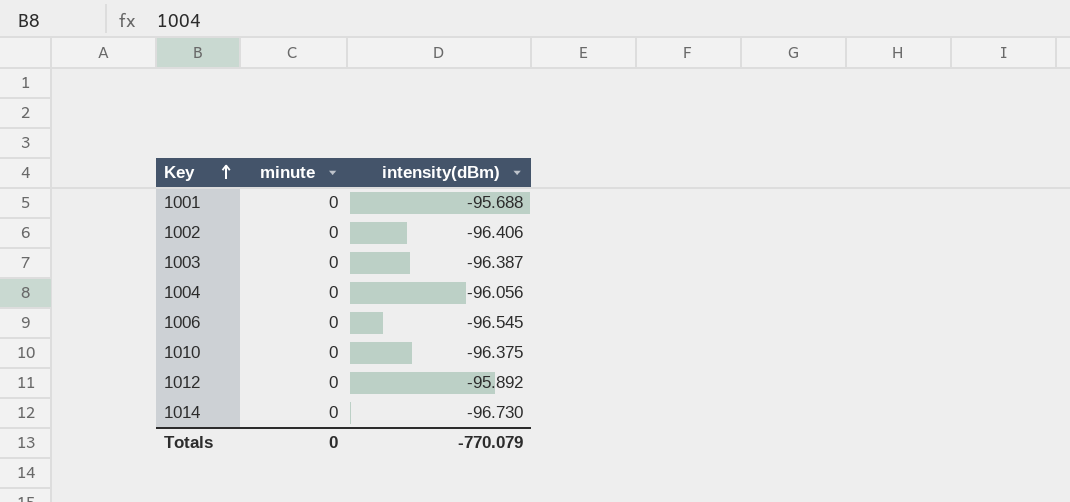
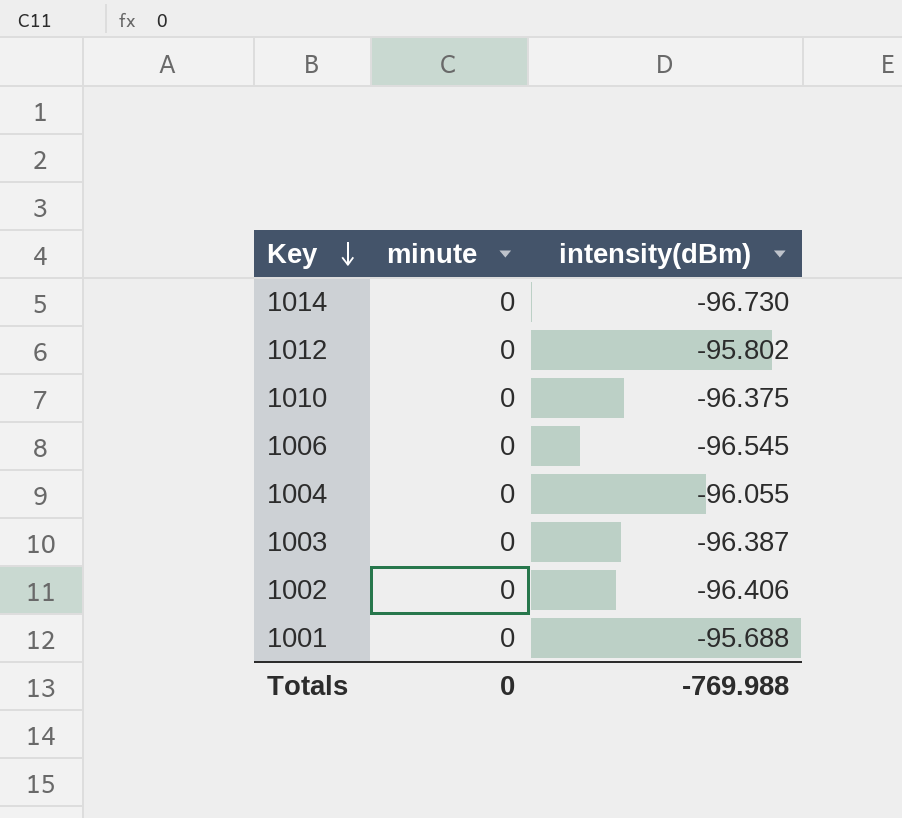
row order: Key ascending -> Key descending
1012 | intensity(dBm): -95.892 -> -95.802
1004 | intensity(dBm): -96.056 -> -96.055
Totals | intensity(dBm): -770.079 -> -769.988

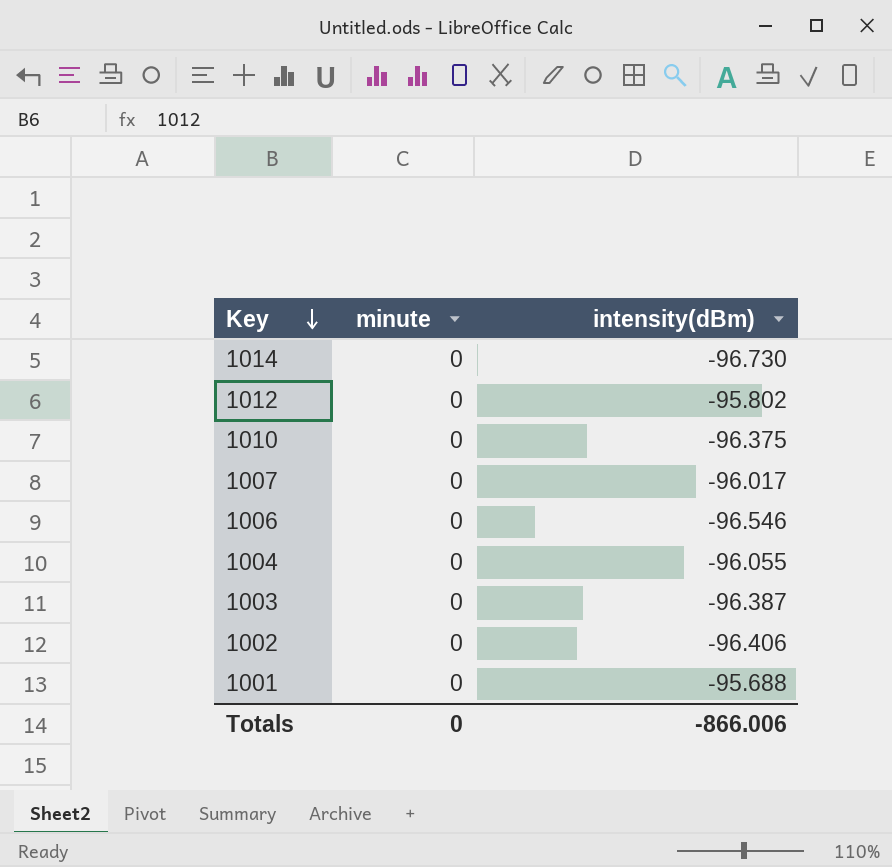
row 1007: none -> 0 | -96.017
1006 | intensity(dBm): -96.545 -> -96.546
Totals | intensity(dBm): -769.988 -> -866.006

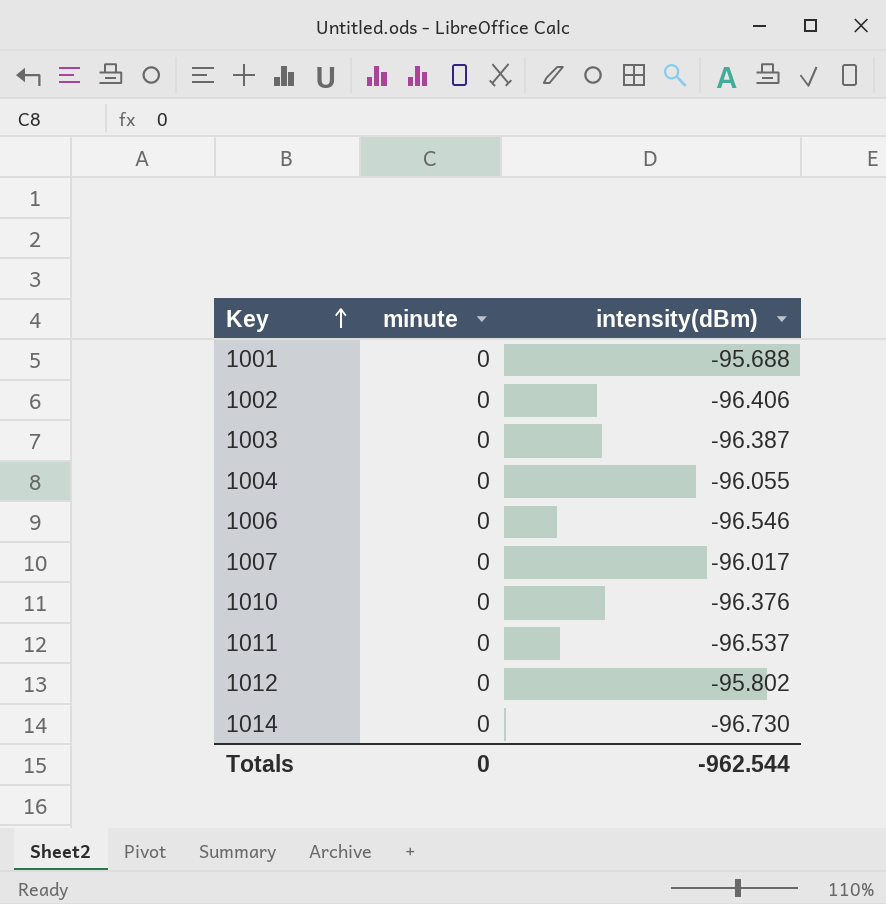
row order: Key descending -> Key ascending
1010 | intensity(dBm): -96.375 -> -96.376
row 1011: none -> 0 | -96.537
Totals | intensity(dBm): -866.006 -> -962.544

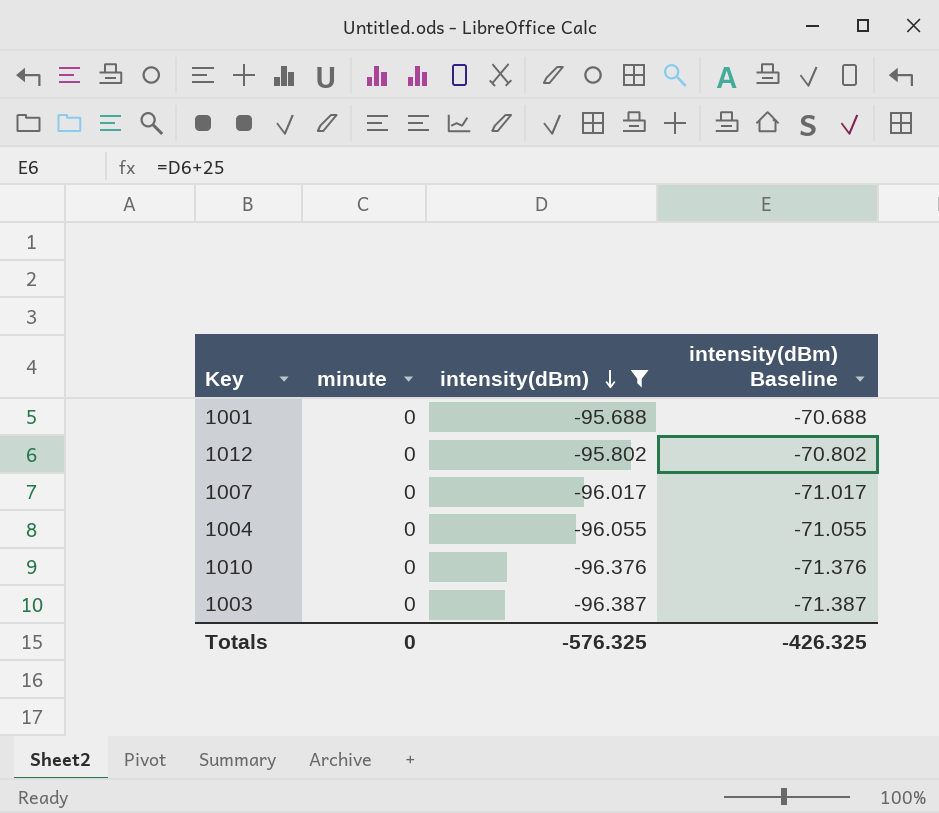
filter: none -> intensity(dBm) >= -96.387
row order: Key ascending -> intensity(dBm) descending
column intensity(dBm) Baseline | formula: none -> [intensity(dBm)] + 25
Totals | intensity(dBm): -962.544 -> -576.325

